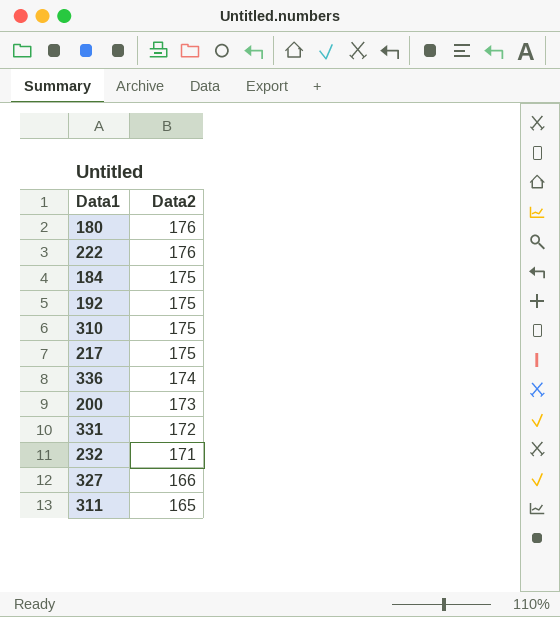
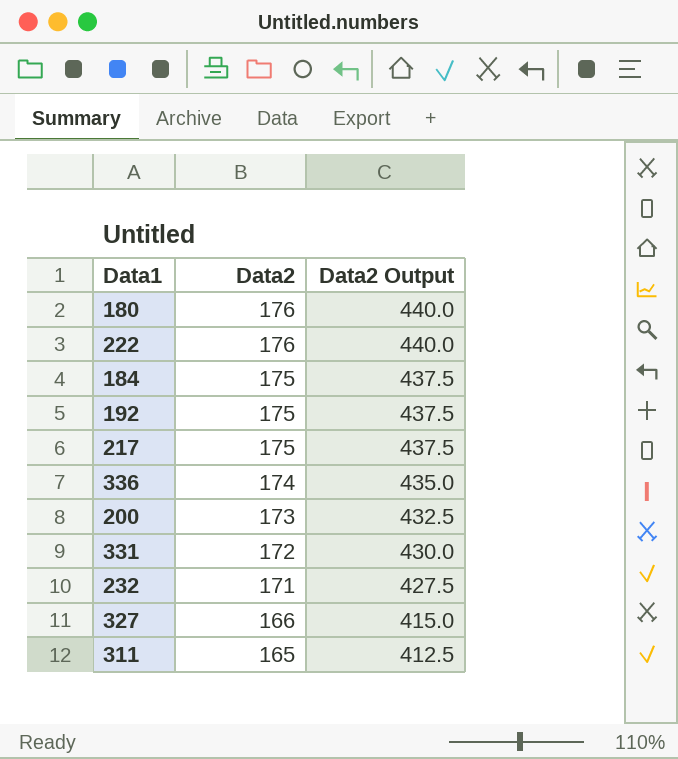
column Data2 Output | formula: none -> [Data2] * 2.5
row 310: 175 -> none

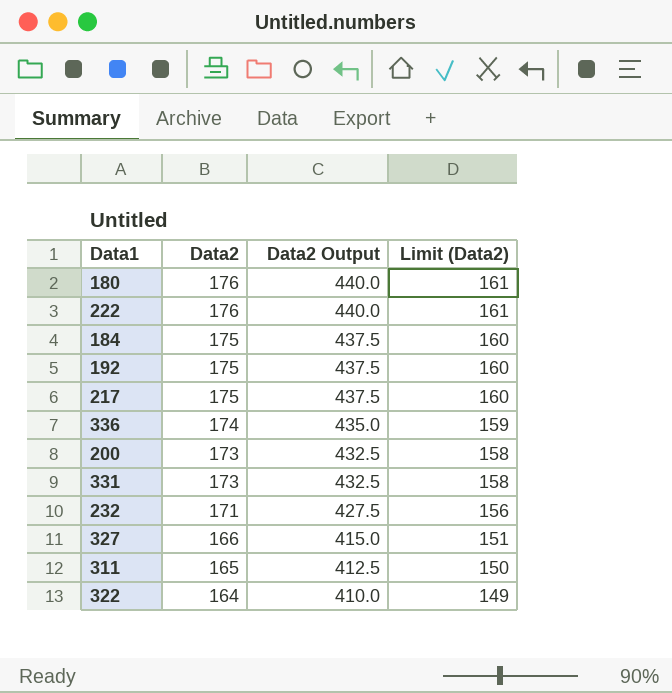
column Limit (Data2) | formula: none -> [Data2] - 15
331 | Data2: 172 -> 173
331 | Data2 Output: 430.0 -> 432.5
row 322: none -> 164 | 410.0 | 149

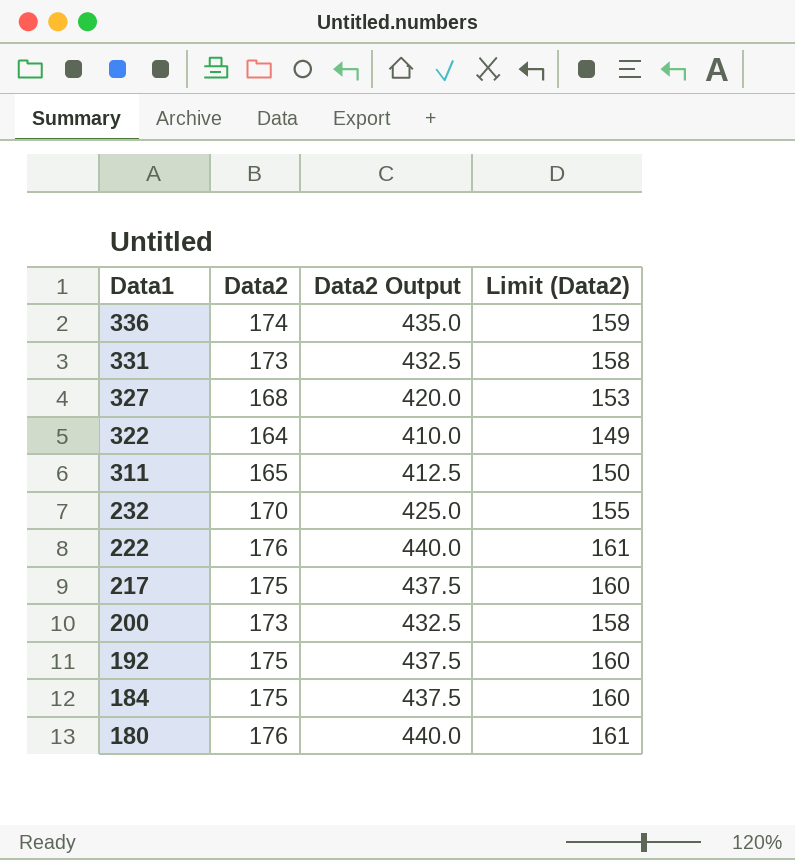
row order: Data2 descending -> Data1 descending
327 | Data2: 166 -> 168
327 | Data2 Output: 415.0 -> 420.0
327 | Limit (Data2): 151 -> 153
232 | Data2: 171 -> 170
232 | Data2 Output: 427.5 -> 425.0
232 | Limit (Data2): 156 -> 155

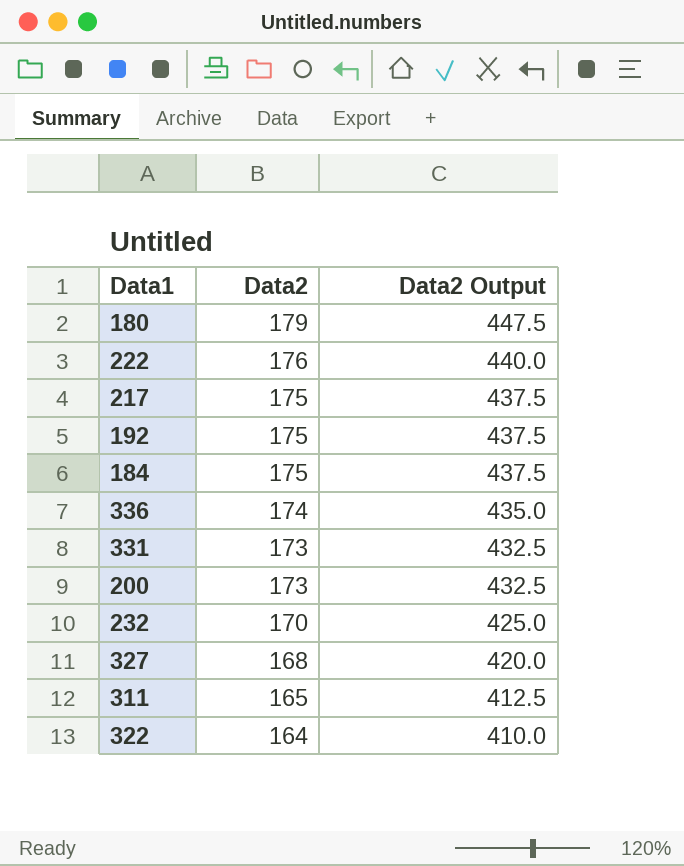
row order: Data1 descending -> Data2 descending
column Limit (Data2) | formula: [Data2] - 15 -> none
180 | Data2: 176 -> 179
180 | Data2 Output: 440.0 -> 447.5

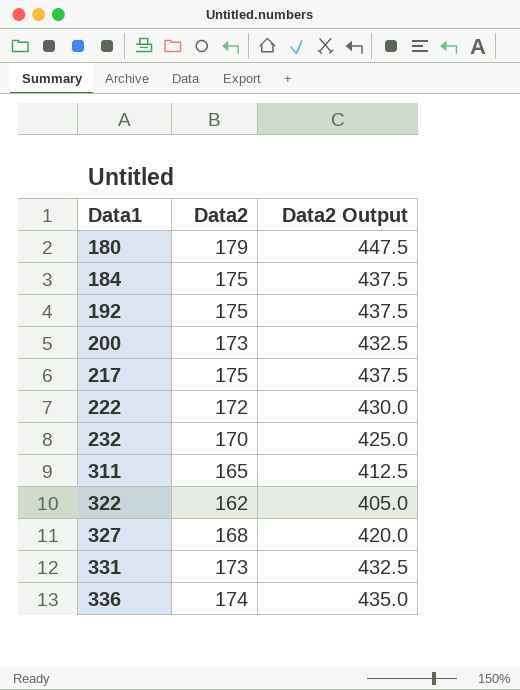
row order: Data2 descending -> Data1 ascending
222 | Data2: 176 -> 172
222 | Data2 Output: 440.0 -> 430.0
322 | Data2: 164 -> 162
322 | Data2 Output: 410.0 -> 405.0

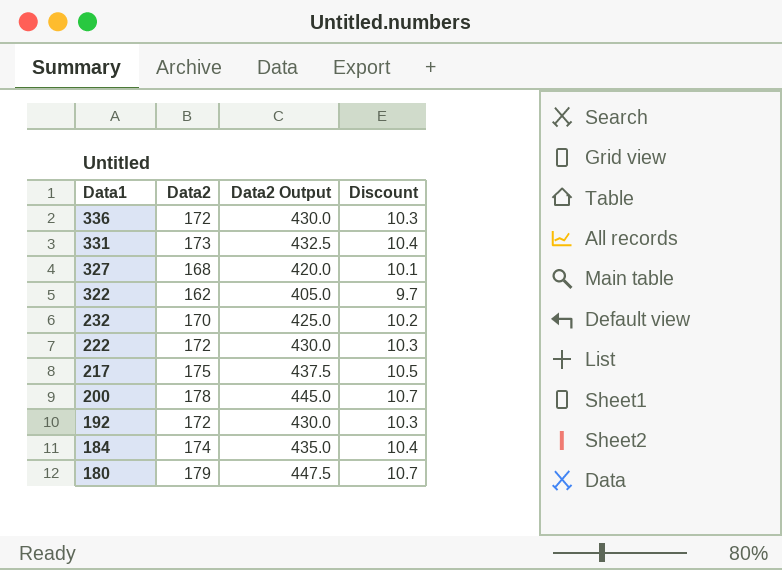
row order: Data1 ascending -> Data1 descending
column Discount | formula: none -> [Data2] * 0.06
row 311: 165 | 412.5 -> none
336 | Data2: 174 -> 172
336 | Data2 Output: 435.0 -> 430.0
200 | Data2: 173 -> 178
200 | Data2 Output: 432.5 -> 445.0
192 | Data2: 175 -> 172
192 | Data2 Output: 437.5 -> 430.0
184 | Data2: 175 -> 174
184 | Data2 Output: 437.5 -> 435.0

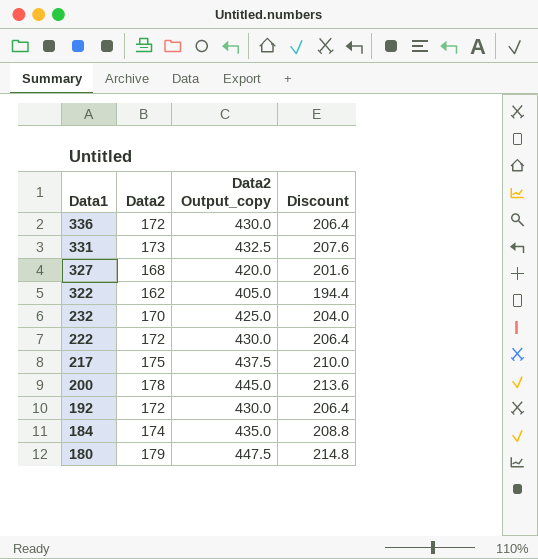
column name: Data2 Output -> Data2 Output_copy
column Discount | formula: [Data2] * 0.06 -> [Data2] * 1.2

